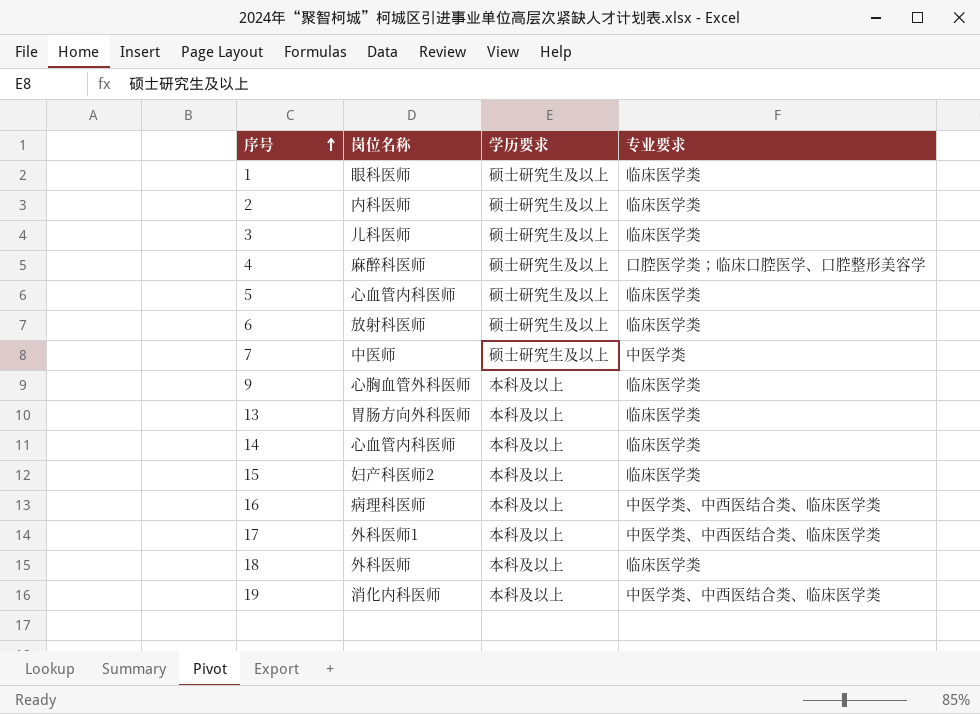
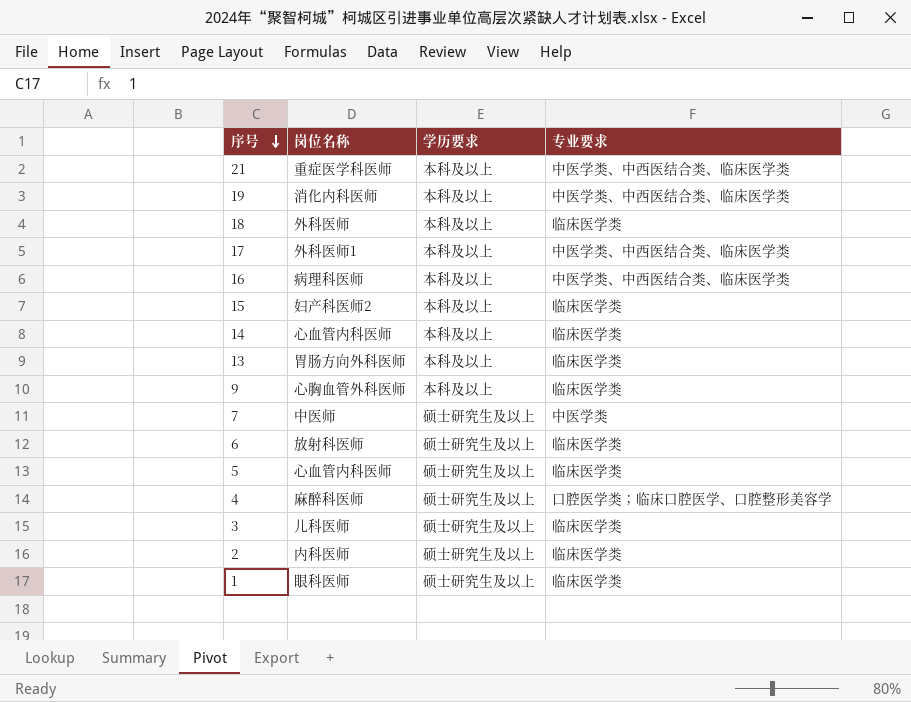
row order: 序号 ascending -> 序号 descending
row 21: none -> 重症医学科医师 | 本科及以上 | 中医学类、中西医结合类、临床医学类

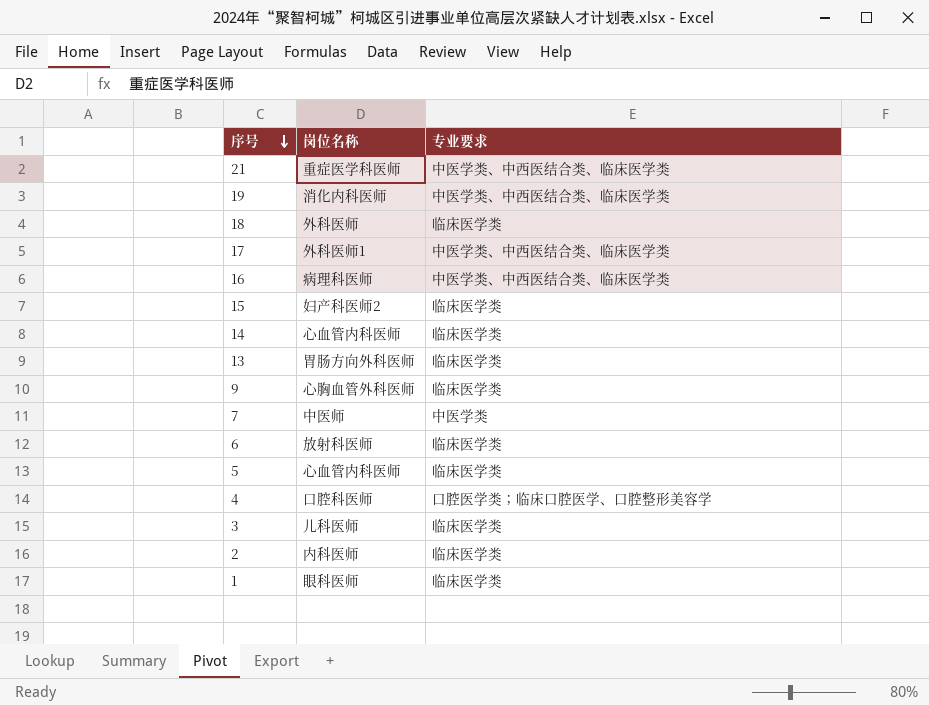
column 学历要求 | position: 3 -> none
4 | 岗位名称: 麻醉科医师 -> 口腔科医师

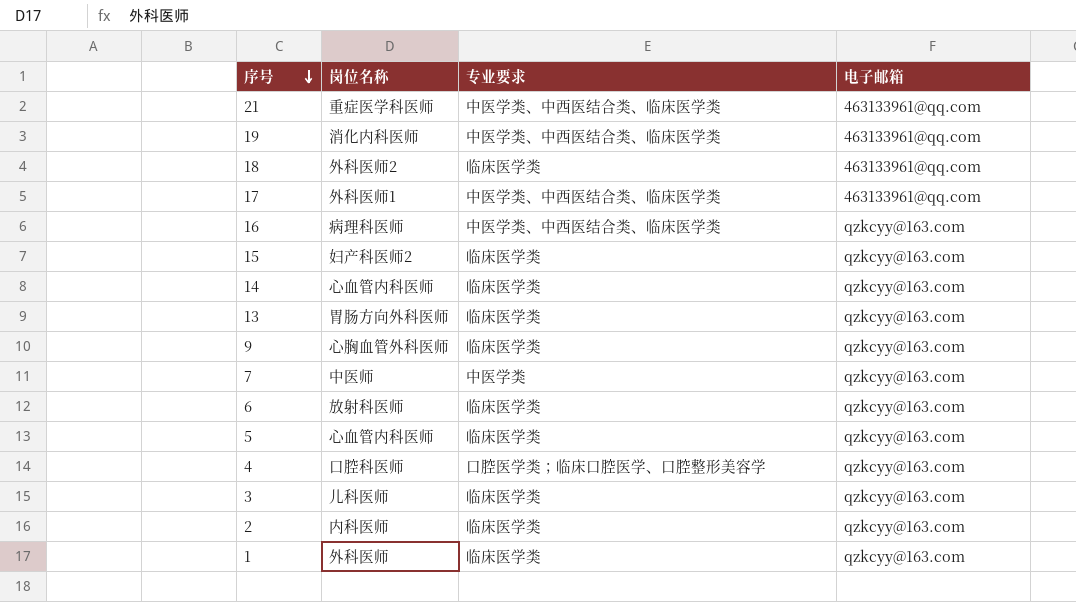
column 电子邮箱 | position: none -> 4
18 | 岗位名称: 外科医师 -> 外科医师2
1 | 岗位名称: 眼科医师 -> 外科医师

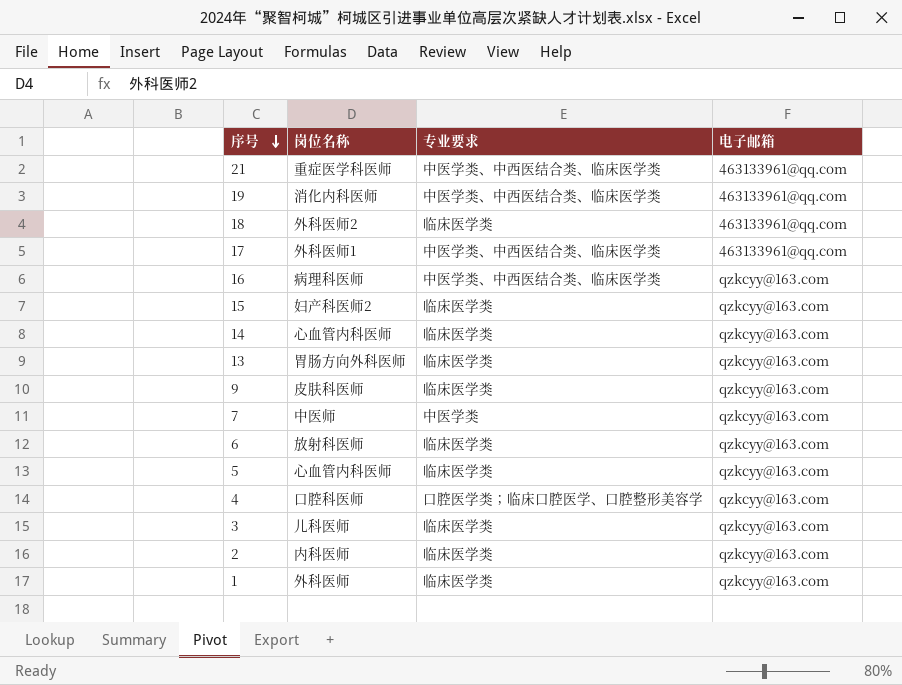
9 | 岗位名称: 心胸血管外科医师 -> 皮肤科医师

